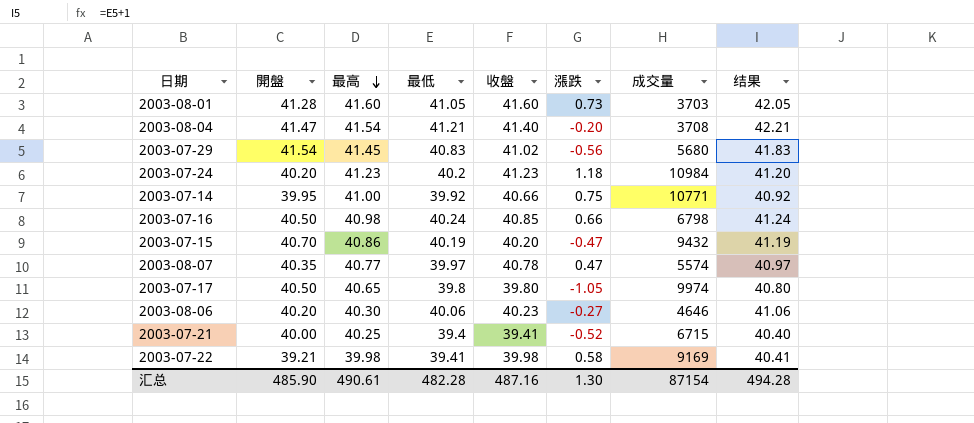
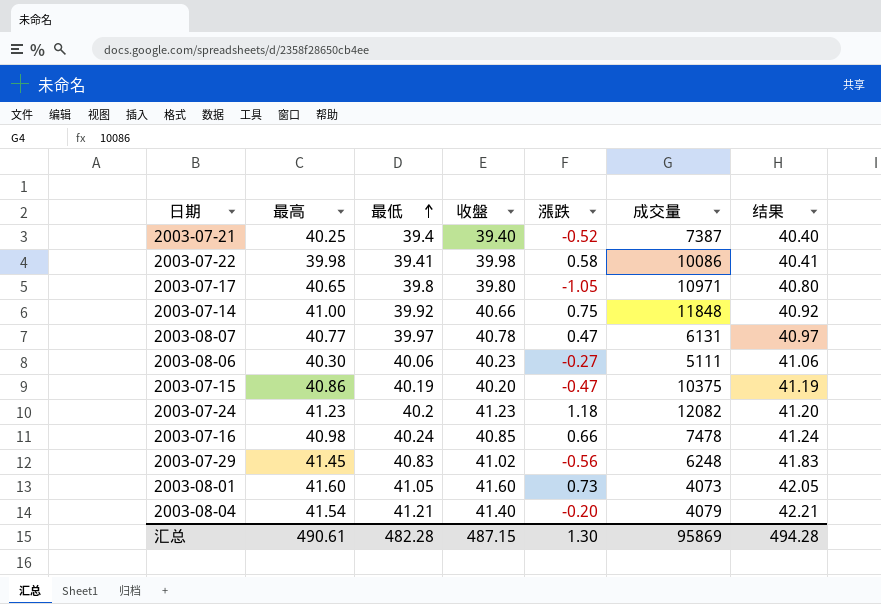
row order: 最高 descending -> 最低 ascending
column 開盤 | position: 2 -> none
2003-07-21 | 收盤: 39.41 -> 39.40
2003-07-21 | 成交量: 6715 -> 7387
2003-07-22 | 成交量: 9169 -> 10086
2003-07-17 | 成交量: 9974 -> 10971
2003-07-14 | 成交量: 10771 -> 11848
2003-08-07 | 成交量: 5574 -> 6131
2003-08-06 | 成交量: 4646 -> 5111
2003-07-15 | 成交量: 9432 -> 10375
2003-07-24 | 成交量: 10984 -> 12082
2003-07-16 | 成交量: 6798 -> 7478
2003-07-29 | 成交量: 5680 -> 6248
2003-08-01 | 成交量: 3703 -> 4073
2003-08-04 | 成交量: 3708 -> 4079
汇总 | 收盤: 487.16 -> 487.15
汇总 | 成交量: 87154 -> 95869

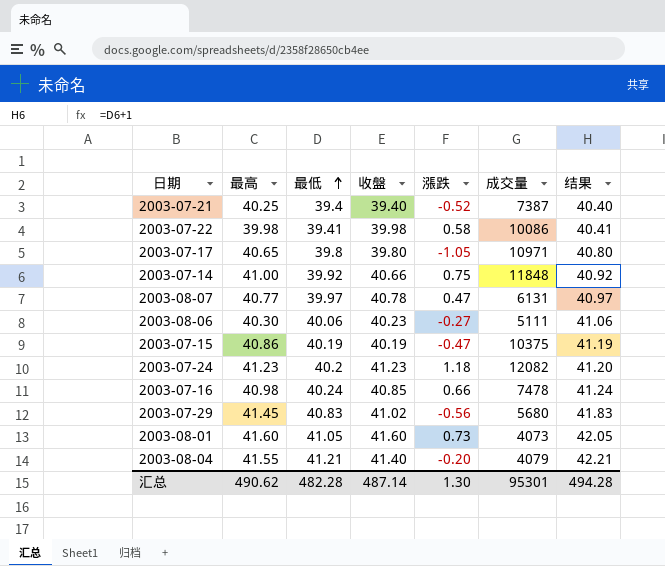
2003-07-15 | 收盤: 40.20 -> 40.19
2003-07-29 | 成交量: 6248 -> 5680
2003-08-04 | 最高: 41.54 -> 41.55
汇总 | 最高: 490.61 -> 490.62
汇总 | 收盤: 487.15 -> 487.14
汇总 | 成交量: 95869 -> 95301

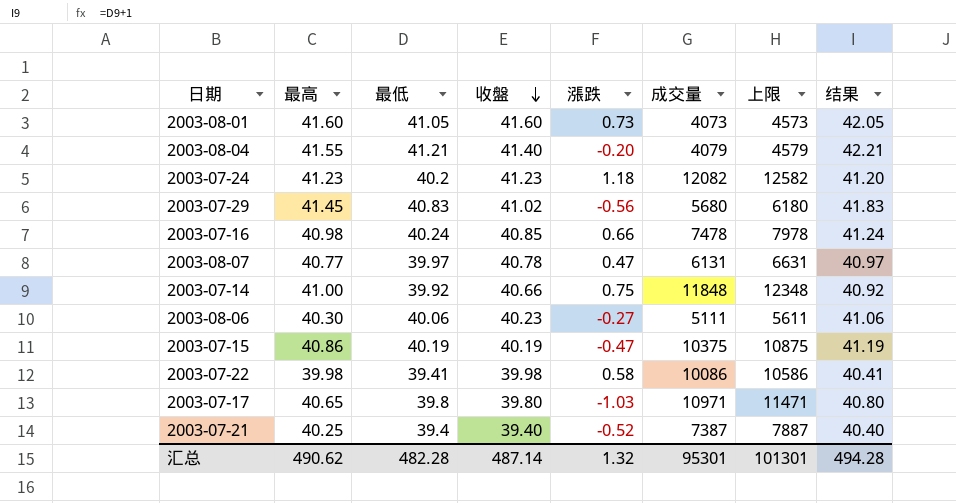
row order: 最低 ascending -> 收盤 descending
column 上限 | formula: none -> [成交量] + 500
2003-07-17 | 漲跌: -1.05 -> -1.03
汇总 | 漲跌: 1.30 -> 1.32

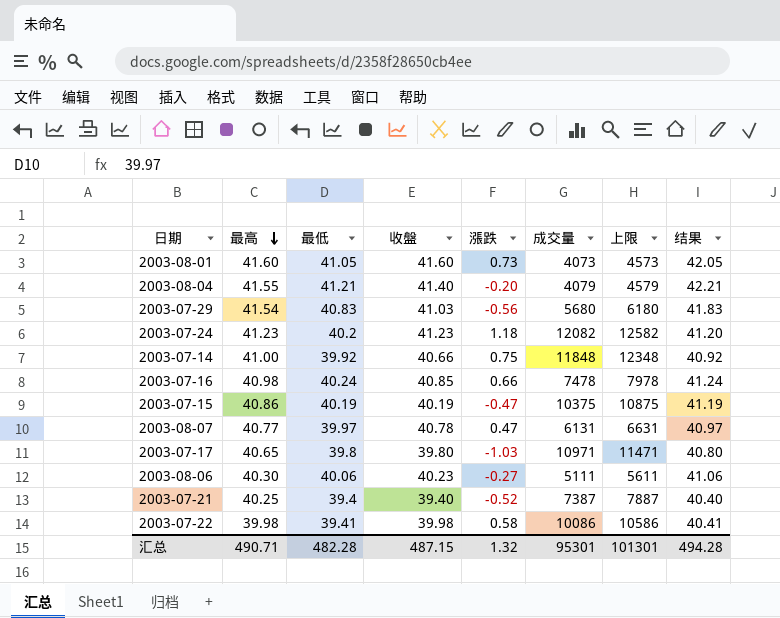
row order: 收盤 descending -> 最高 descending
2003-07-29 | 最高: 41.45 -> 41.54
2003-07-29 | 收盤: 41.02 -> 41.03
汇总 | 最高: 490.62 -> 490.71
汇总 | 收盤: 487.14 -> 487.15

